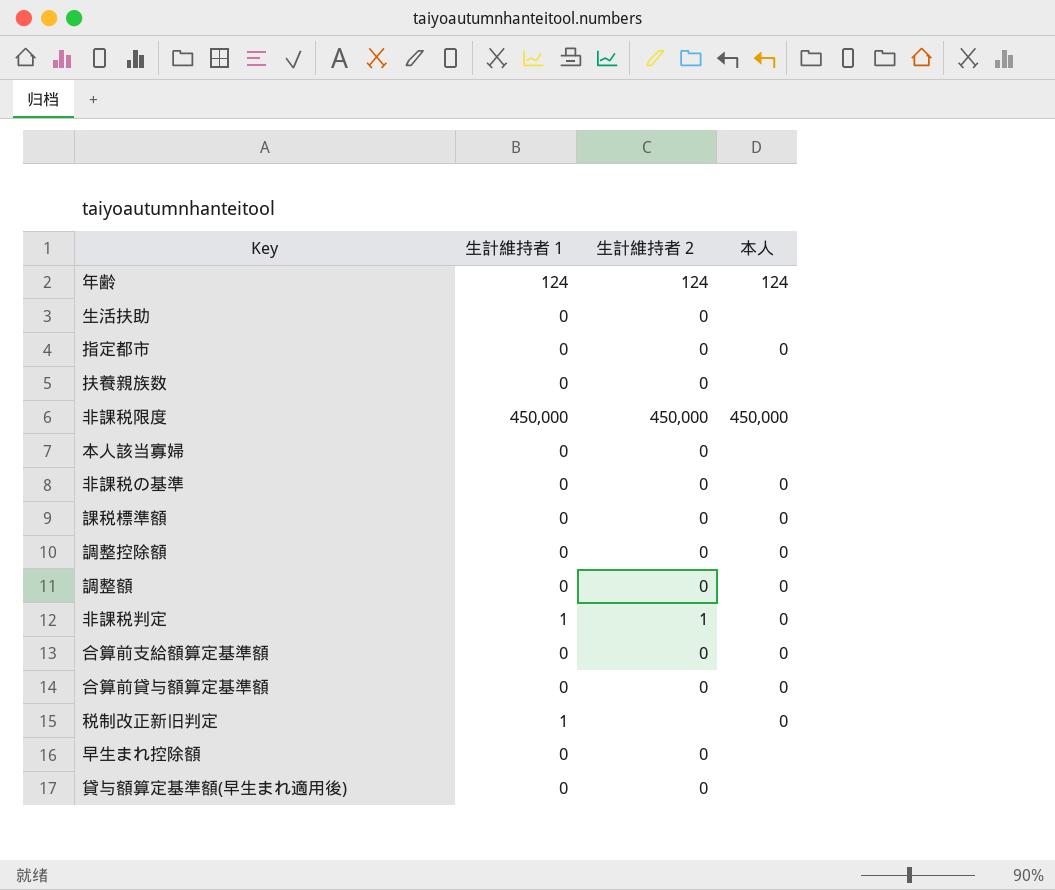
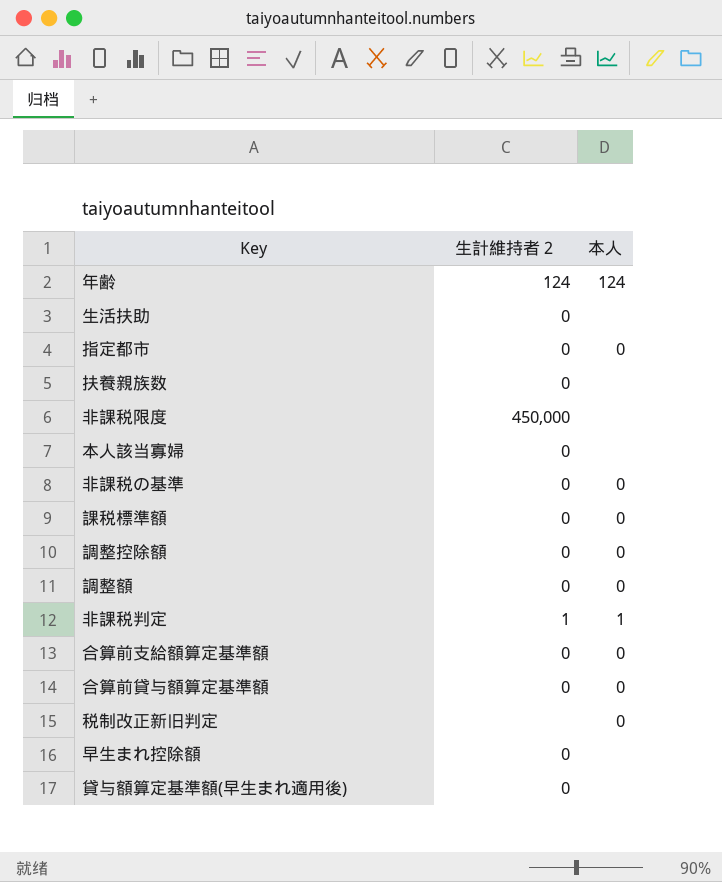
column 生計維持者１ | position: 2 -> none
非課税限度 | 本人: 450,000 -> none
非課税判定 | 本人: 0 -> 1

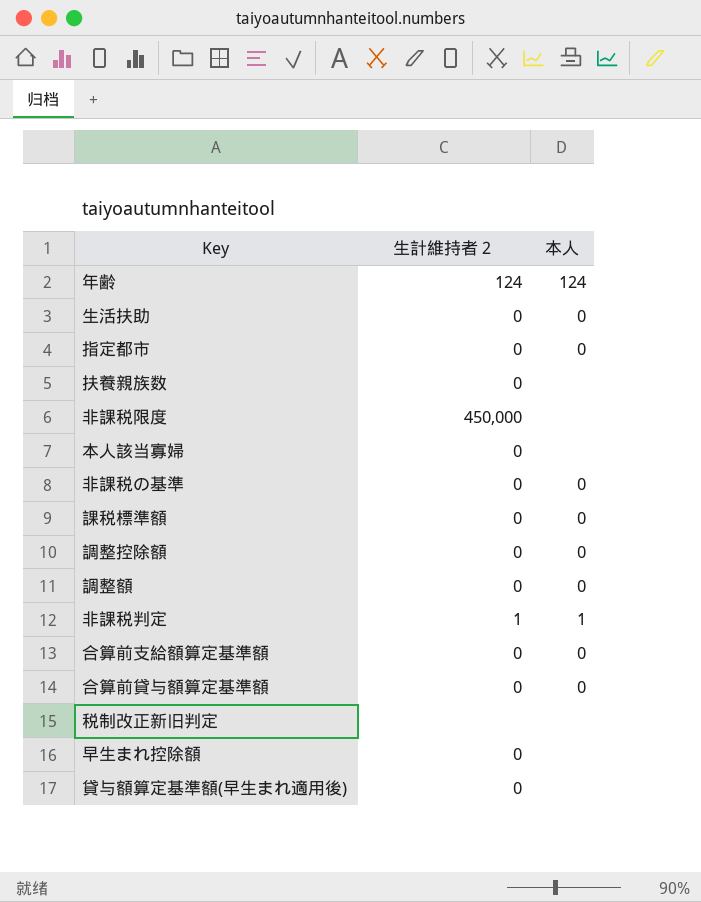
生活扶助 | 本人: none -> 0
税制改正新旧判定 | 本人: 0 -> none

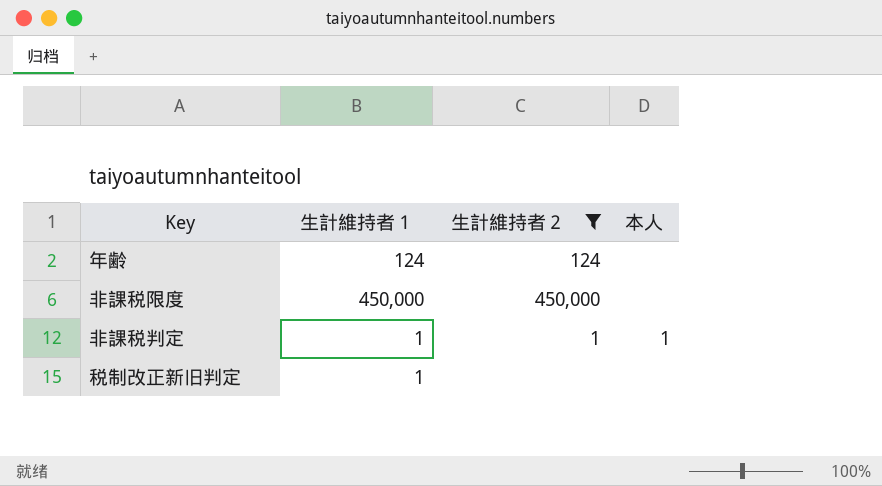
filter: none -> 生計維持者２ != 0
column 生計維持者１ | position: none -> 2
年齢 | 本人: 124 -> none

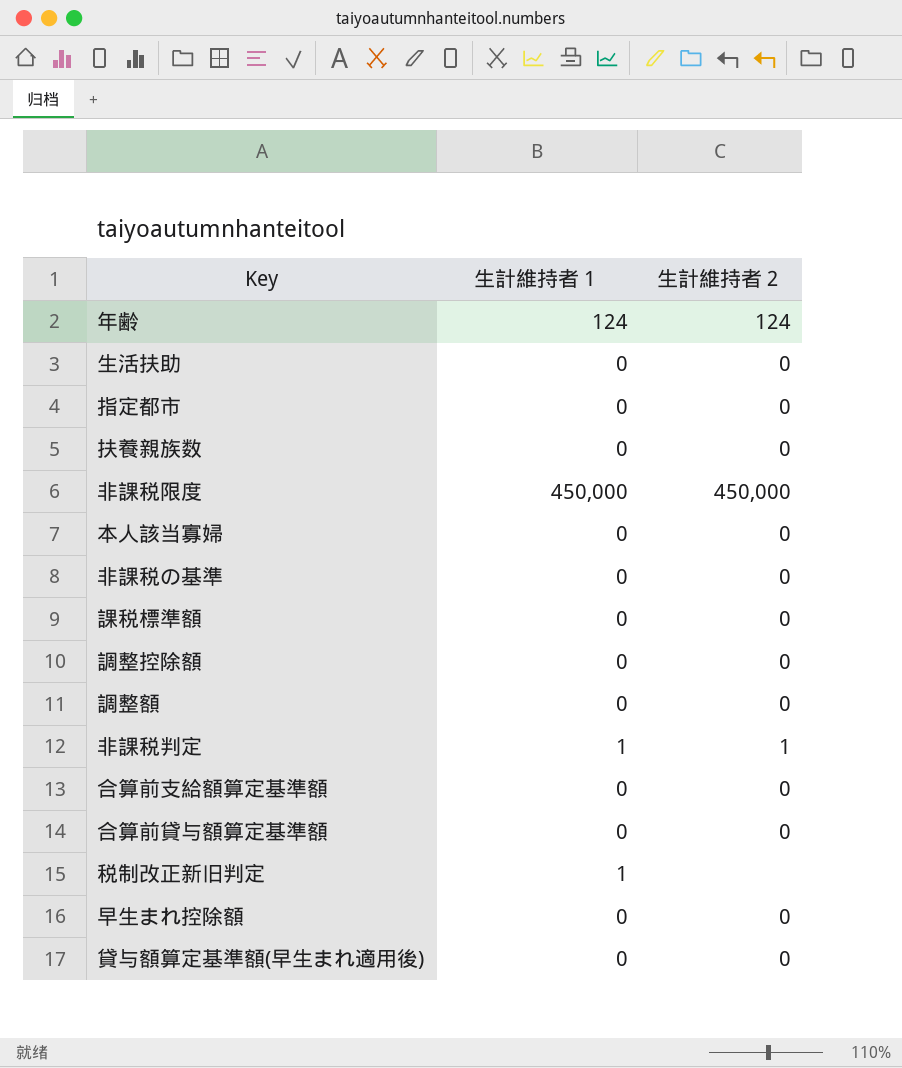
filter: 生計維持者２ != 0 -> none
column 本人 | position: 4 -> none

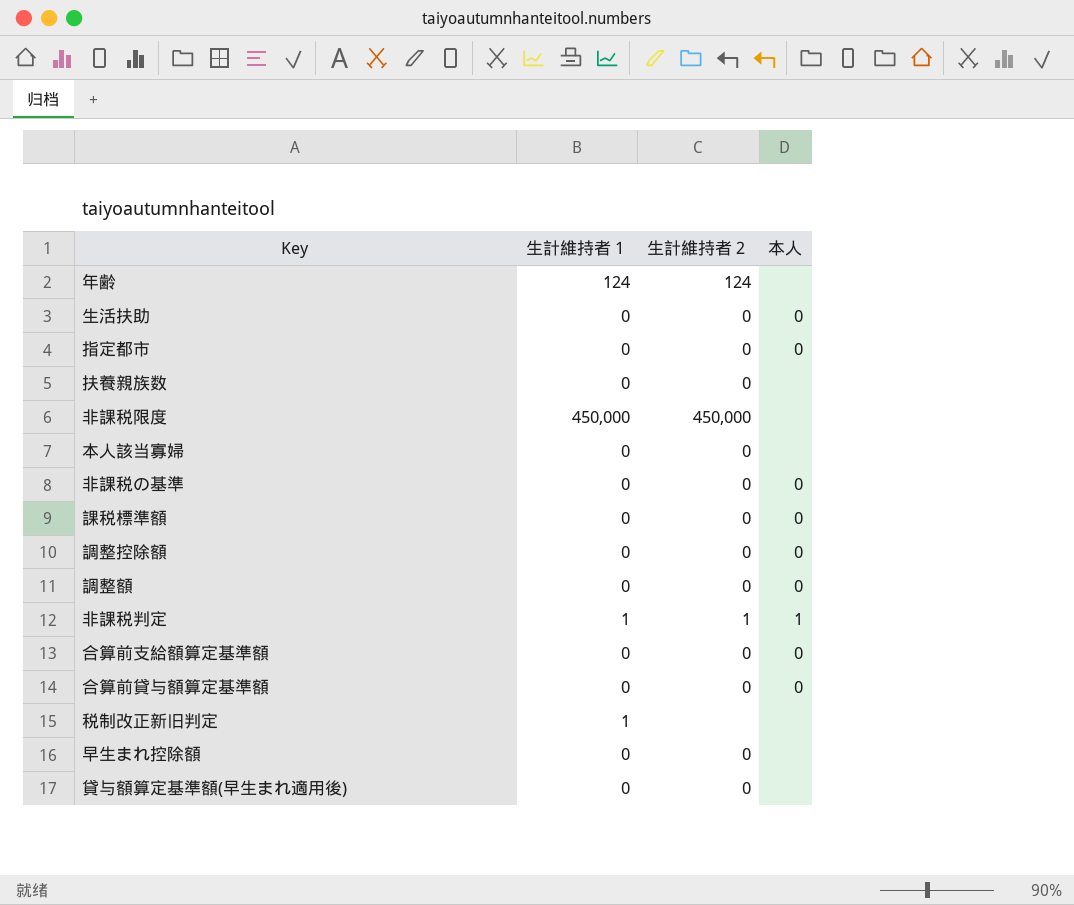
column 本人 | position: none -> 4

